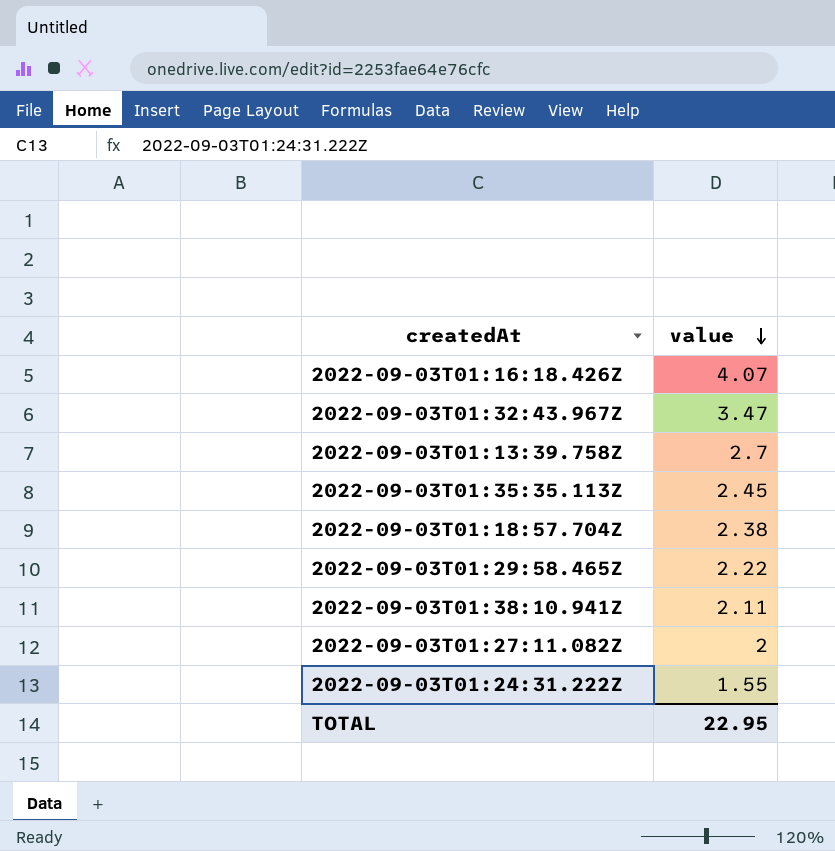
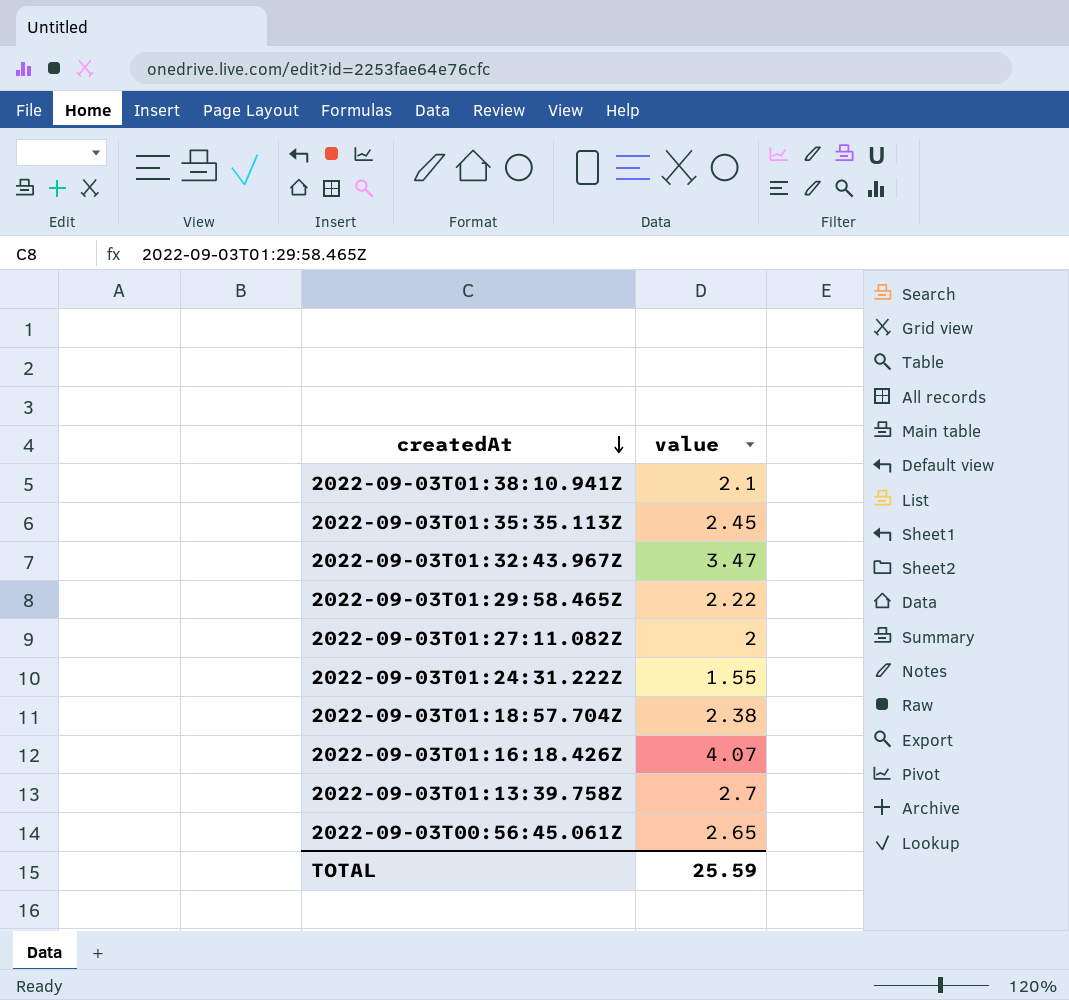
row order: value descending -> createdAt descending
2022-09-03T01:38:10.941Z | value: 2.11 -> 2.1
row 2022-09-03T00:56:45.061Z: none -> 2.65
TOTAL | value: 22.95 -> 25.59

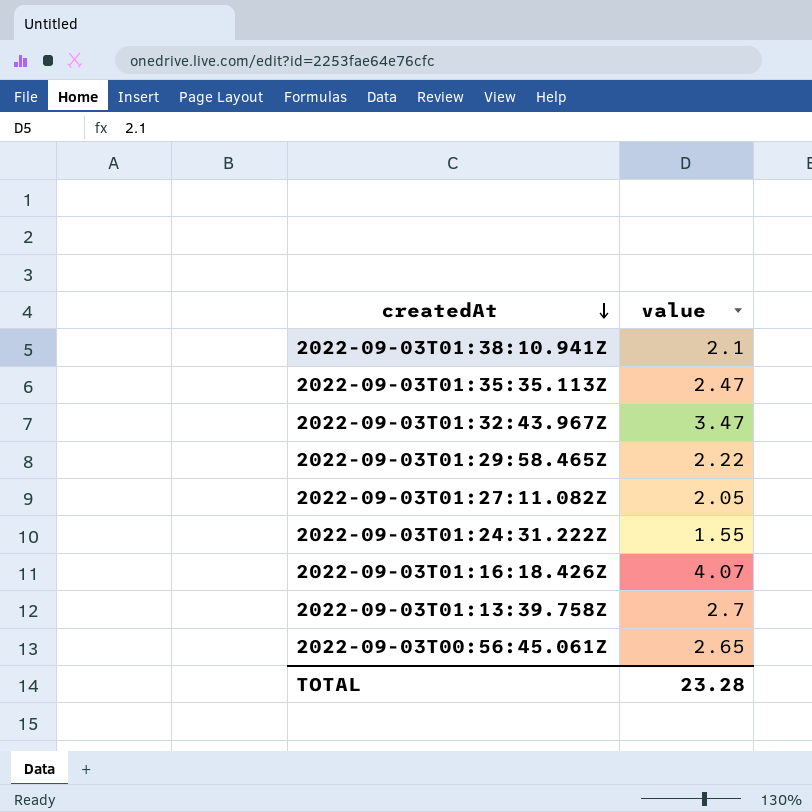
row 2022-09-03T01:18:57.704Z: 2.38 -> none
2022-09-03T01:35:35.113Z | value: 2.45 -> 2.47
2022-09-03T01:27:11.082Z | value: 2 -> 2.05
TOTAL | value: 25.59 -> 23.28

